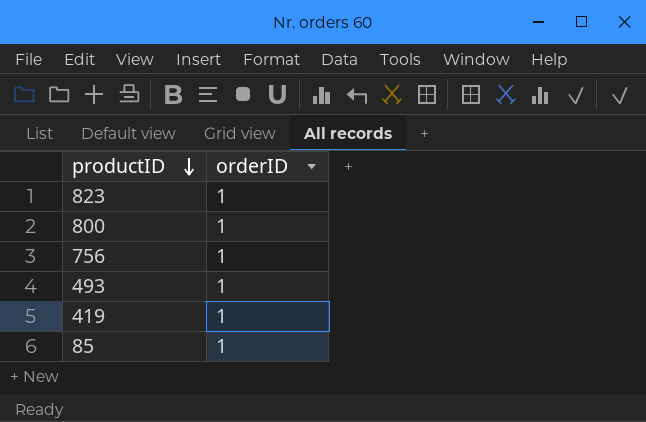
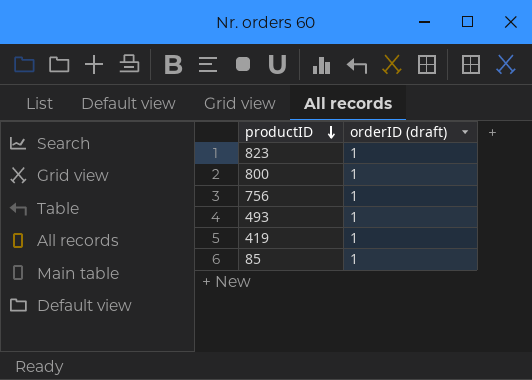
column name: orderID -> orderID (draft)

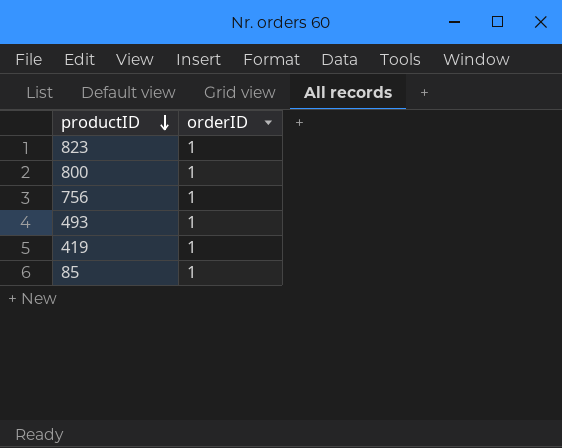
column name: orderID (draft) -> orderID

